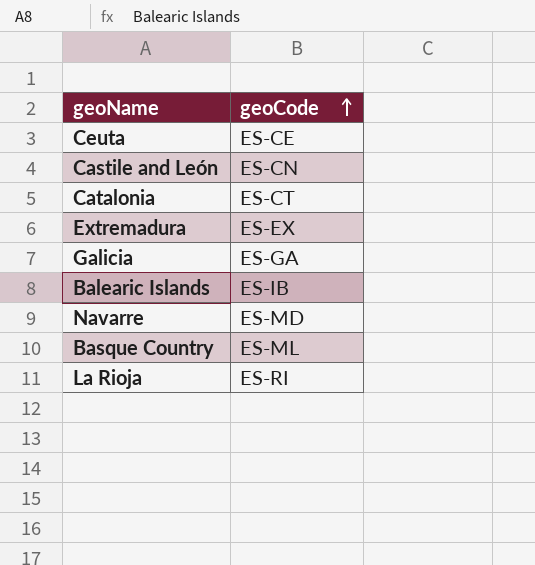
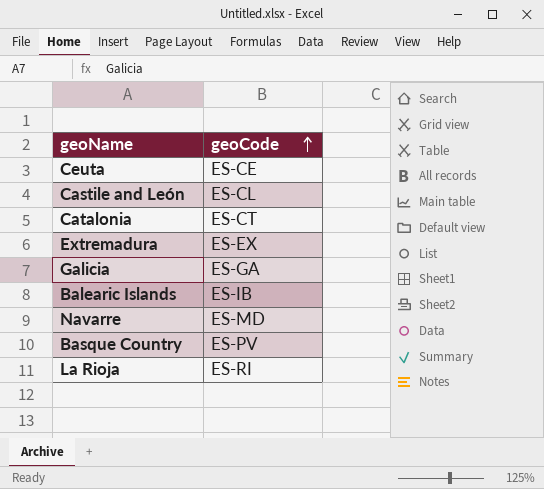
Castile and León | geoCode: ES-CN -> ES-CL
Basque Country | geoCode: ES-ML -> ES-PV

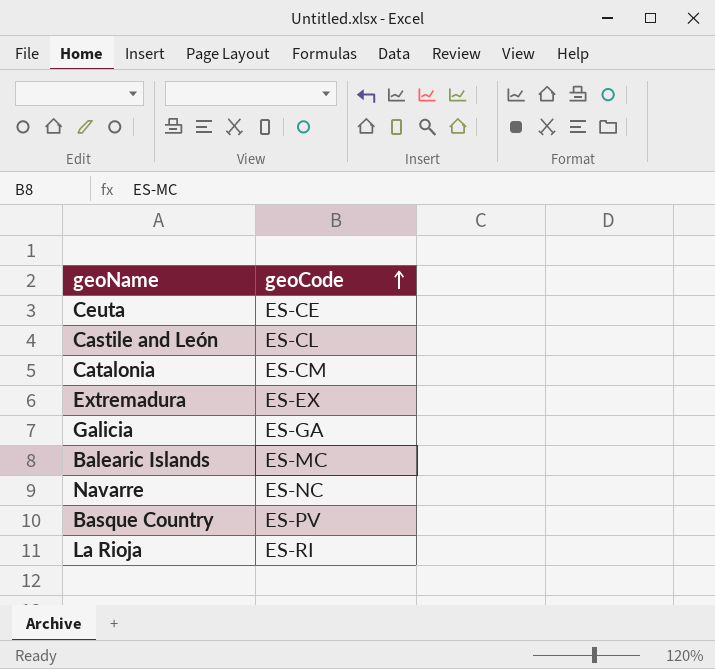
Catalonia | geoCode: ES-CT -> ES-CM
Balearic Islands | geoCode: ES-IB -> ES-MC
Navarre | geoCode: ES-MD -> ES-NC

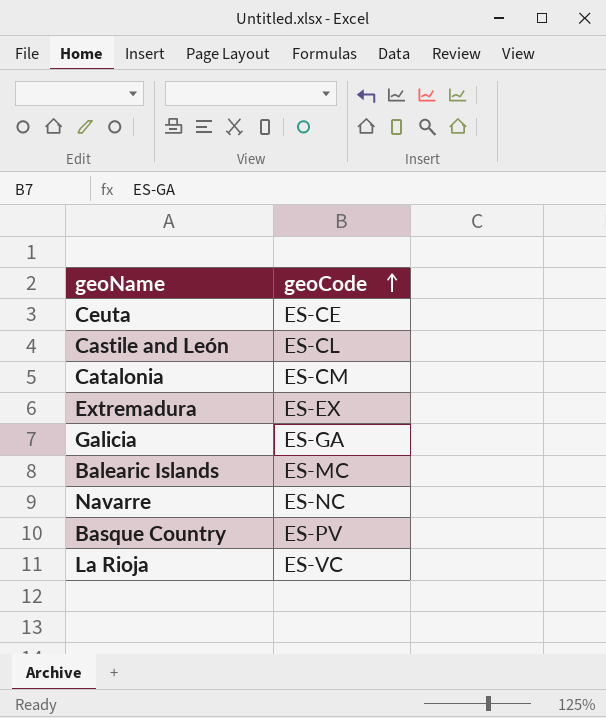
La Rioja | geoCode: ES-RI -> ES-VC

